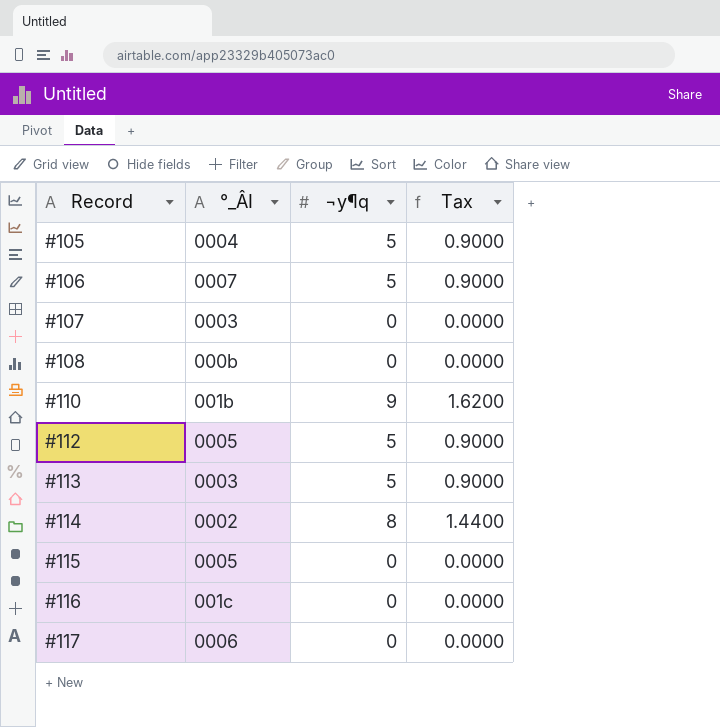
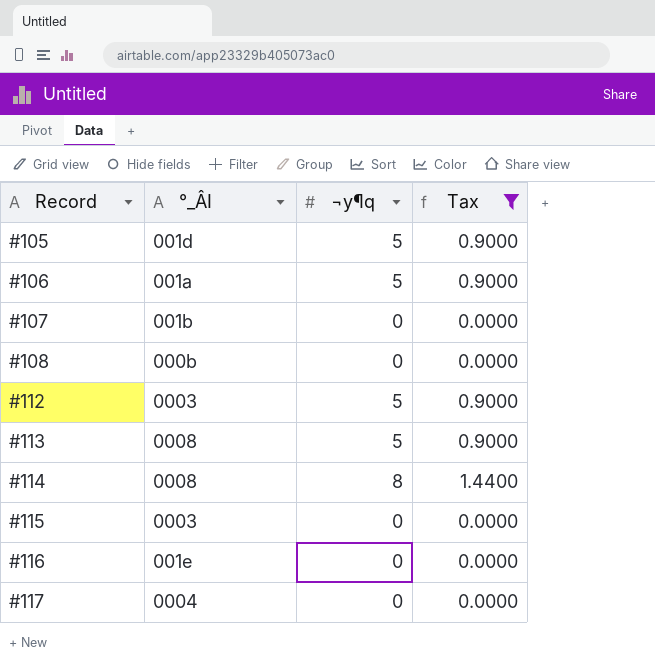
filter: none -> Tax != 1.6200
#105 | °_ÂI: 0004 -> 001d
#106 | °_ÂI: 0007 -> 001a
#107 | °_ÂI: 0003 -> 001b
#112 | °_ÂI: 0005 -> 0003
#113 | °_ÂI: 0003 -> 0008
#114 | °_ÂI: 0002 -> 0008
#115 | °_ÂI: 0005 -> 0003
#116 | °_ÂI: 001c -> 001e
#117 | °_ÂI: 0006 -> 0004

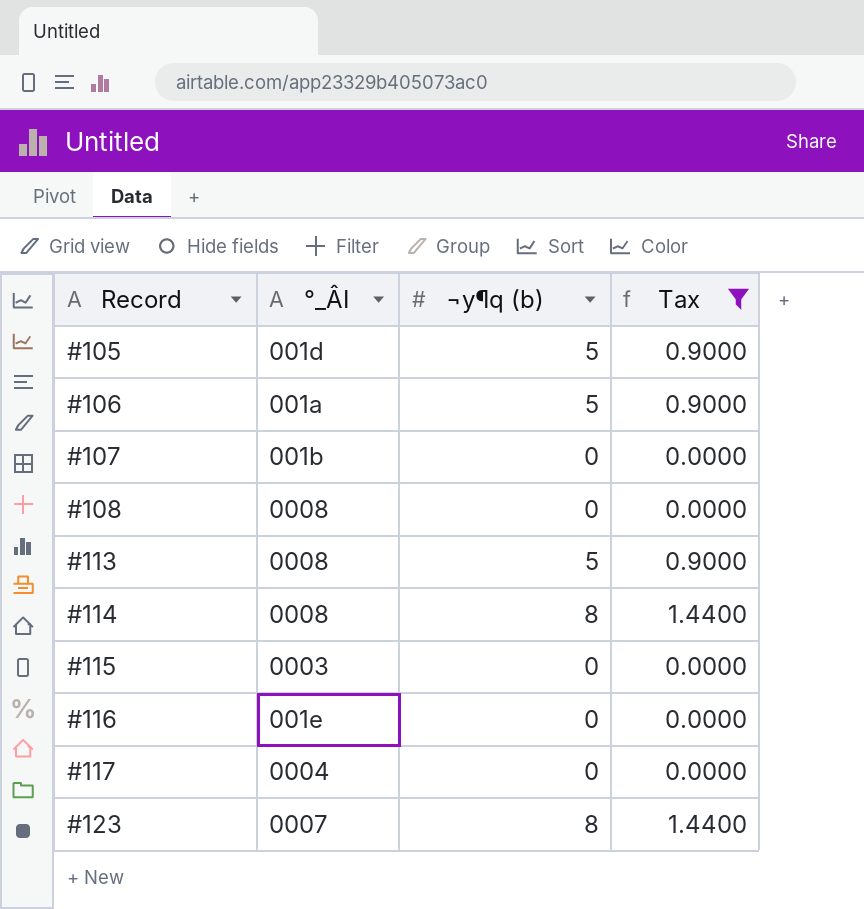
column name: ¬y¶q -> ¬y¶q (b)
row #112: 0003 | 5 | 0.9000 -> none
#108 | °_ÂI: 000b -> 0008
row #123: none -> 0007 | 8 | 1.4400

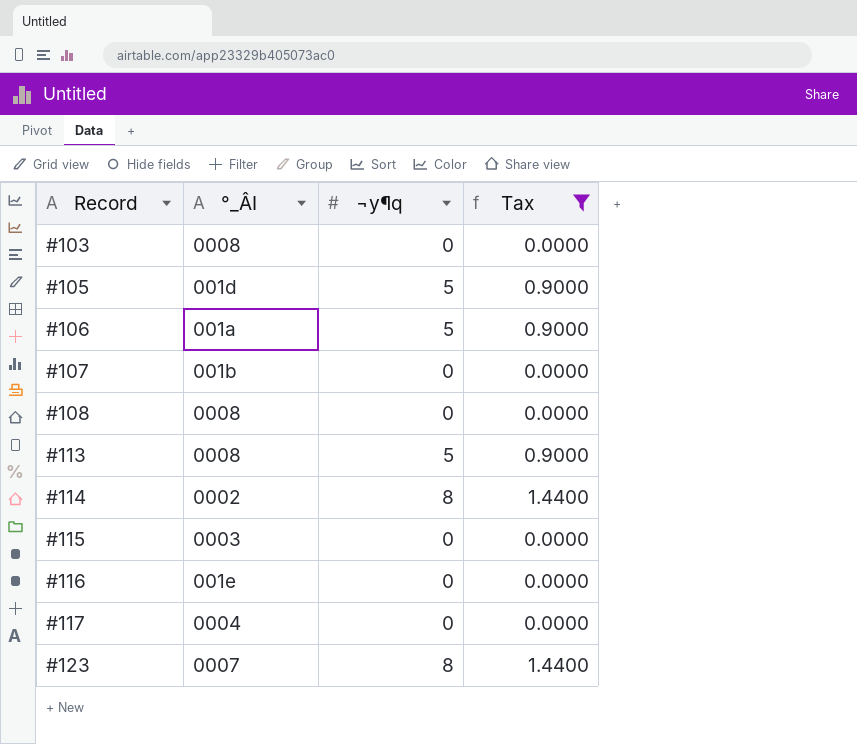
column name: ¬y¶q (b) -> ¬y¶q
row #103: none -> 0008 | 0 | 0.0000
#114 | °_ÂI: 0008 -> 0002

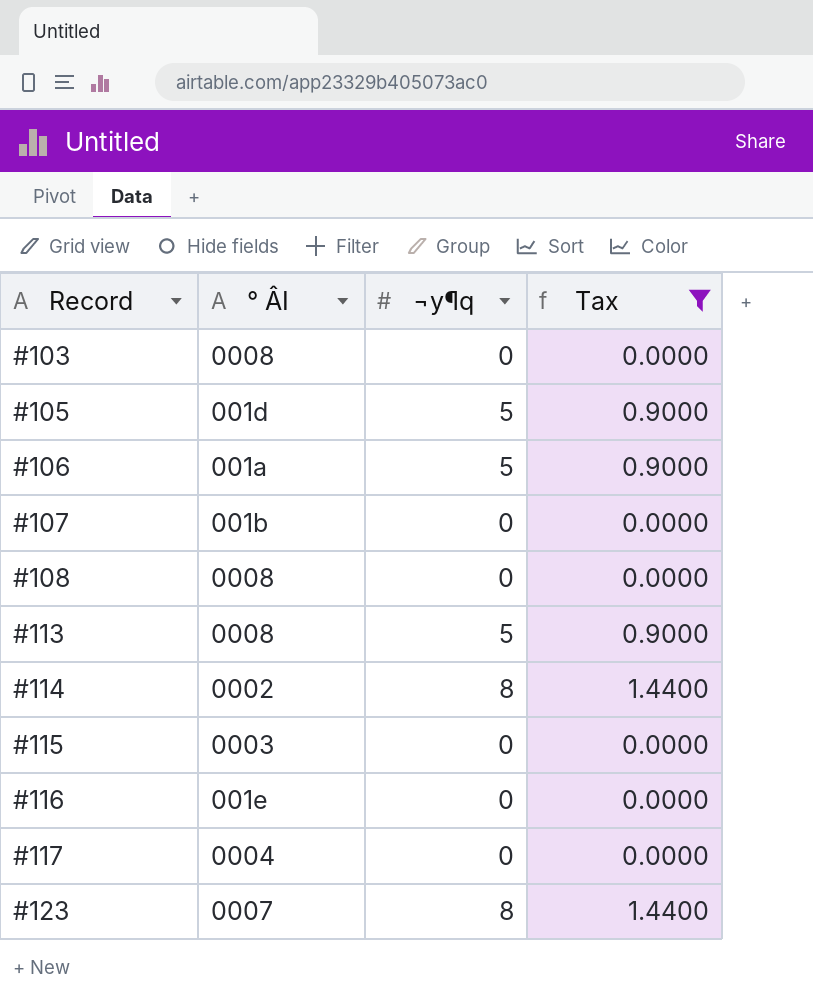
column name: °_ÂI -> ° ÂI

